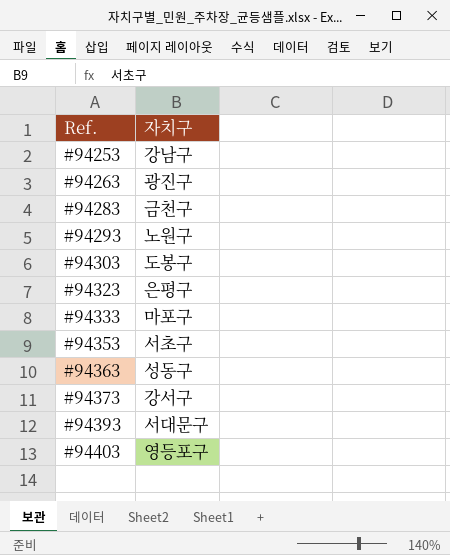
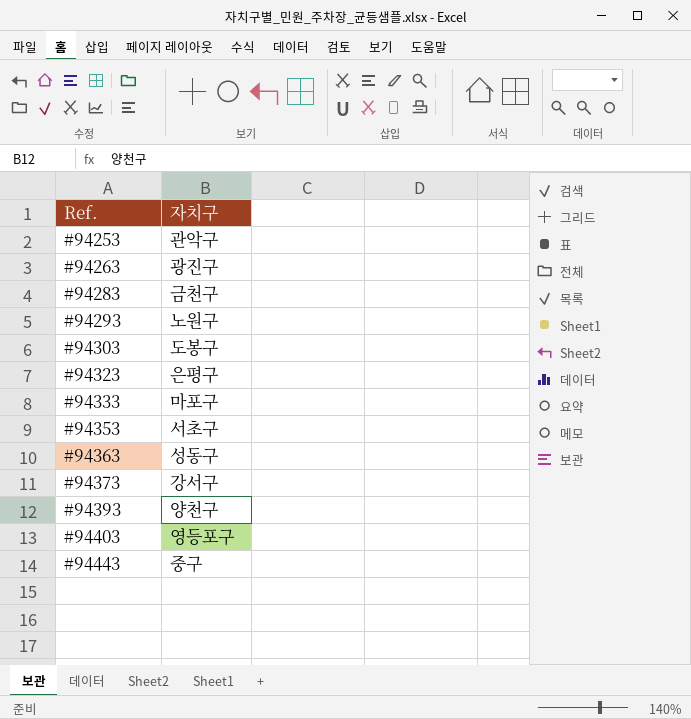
#94253 | 자치구: 강남구 -> 관악구
#94393 | 자치구: 서대문구 -> 양천구
row #94443: none -> 중구

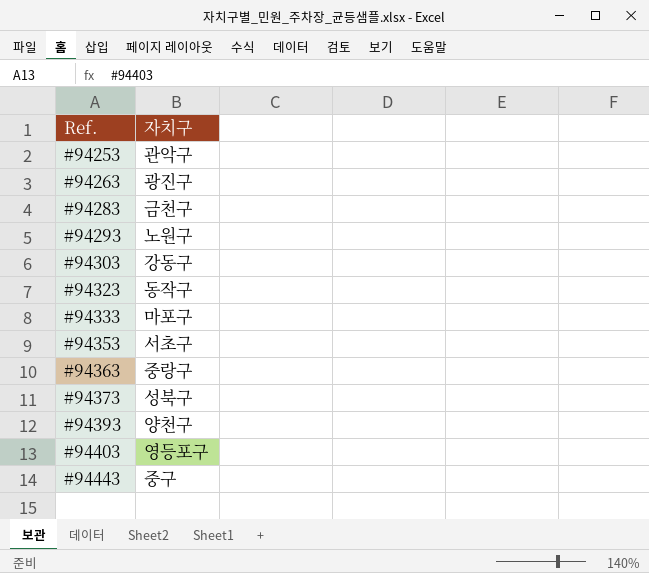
#94303 | 자치구: 도봉구 -> 강동구
#94323 | 자치구: 은평구 -> 동작구
#94363 | 자치구: 성동구 -> 중랑구
#94373 | 자치구: 강서구 -> 성북구

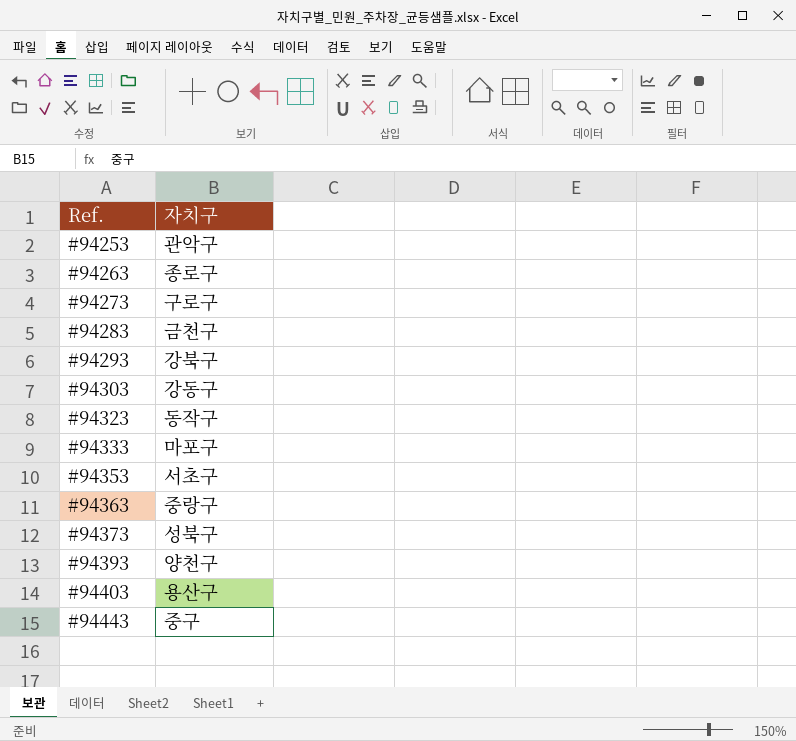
#94263 | 자치구: 광진구 -> 종로구
row #94273: none -> 구로구
#94293 | 자치구: 노원구 -> 강북구
#94403 | 자치구: 영등포구 -> 용산구

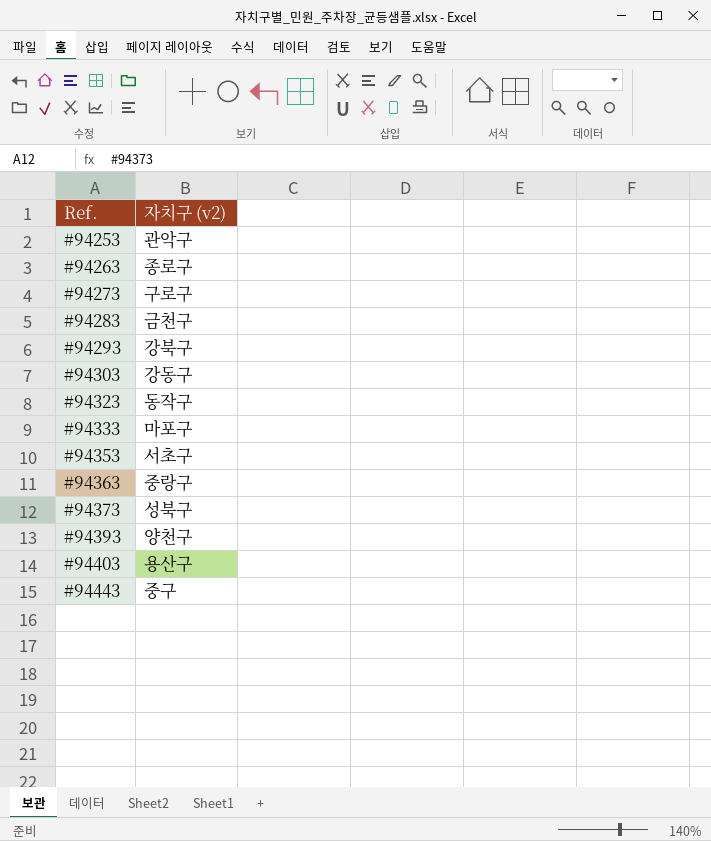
column name: 자치구 -> 자치구 (v2)

